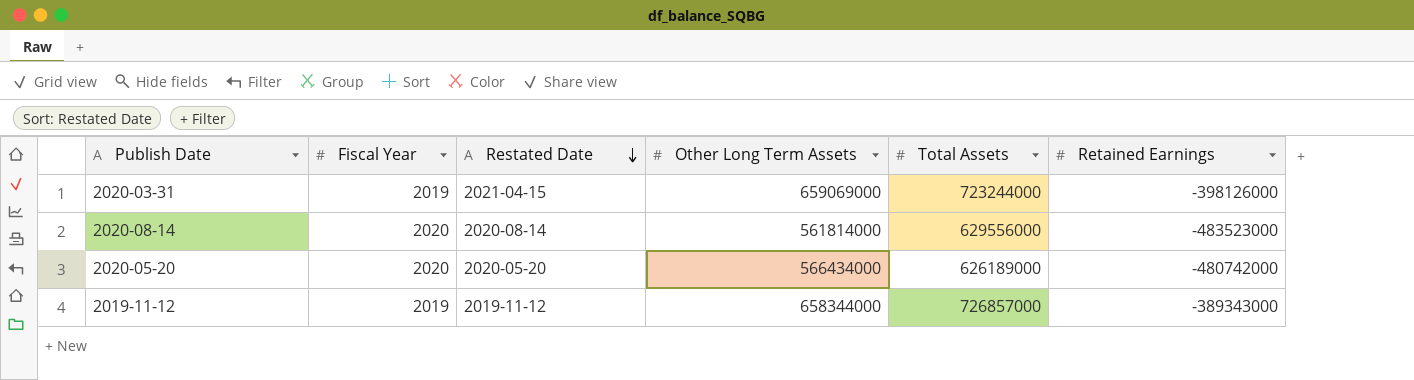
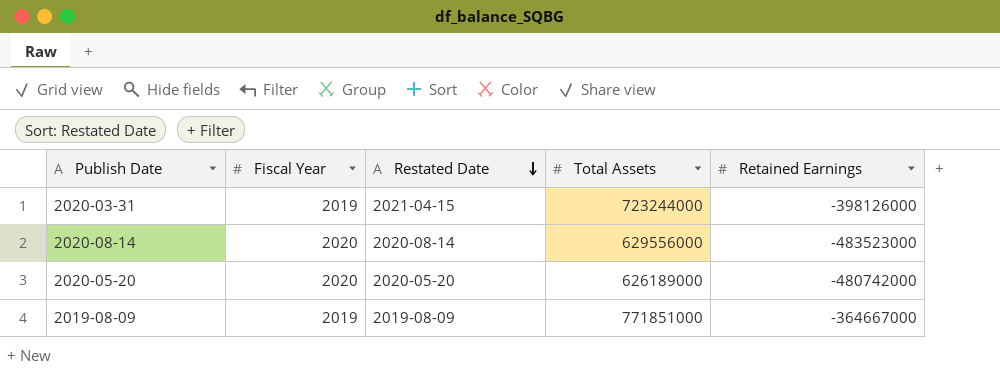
column Other Long Term Assets | position: 4 -> none
row 2019-11-12: 2019 | 2019-11-12 | 658344000 | 726857000 | -389343000 -> none
row 2019-08-09: none -> 2019 | 2019-08-09 | 771851000 | -364667000

